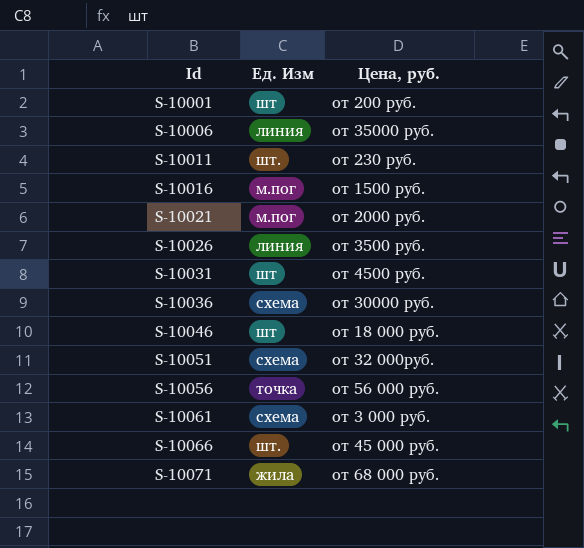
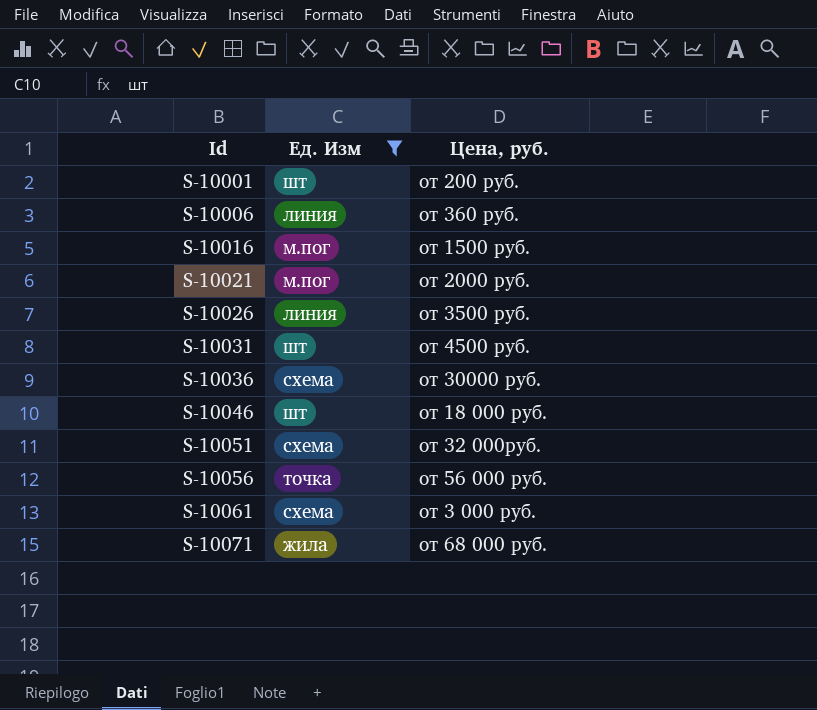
filter: none -> Ед. Изм != шт.
S-10006 | Цена, руб.: от 35000 руб. -> от 360 руб.

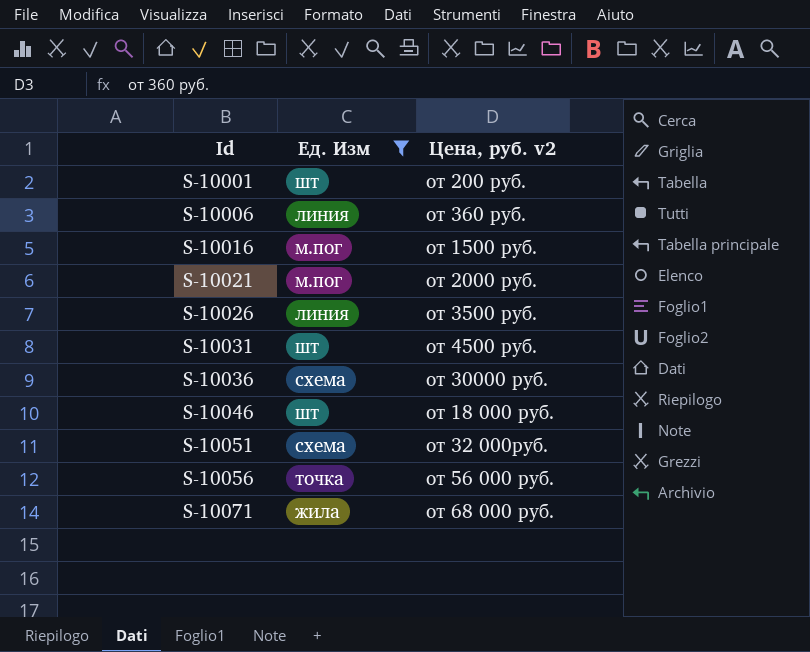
column name: Цена, руб. -> Цена, руб. v2
row S-10061: схема | от 3 000 руб. -> none

